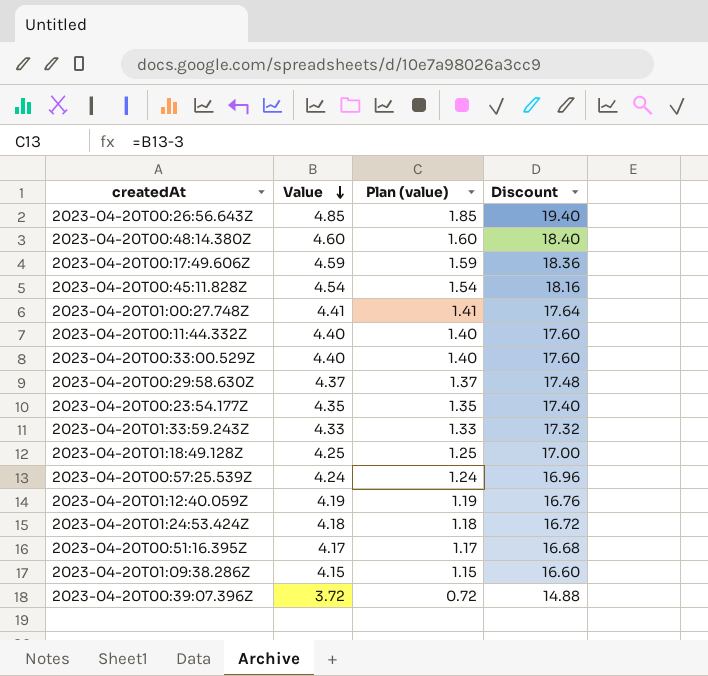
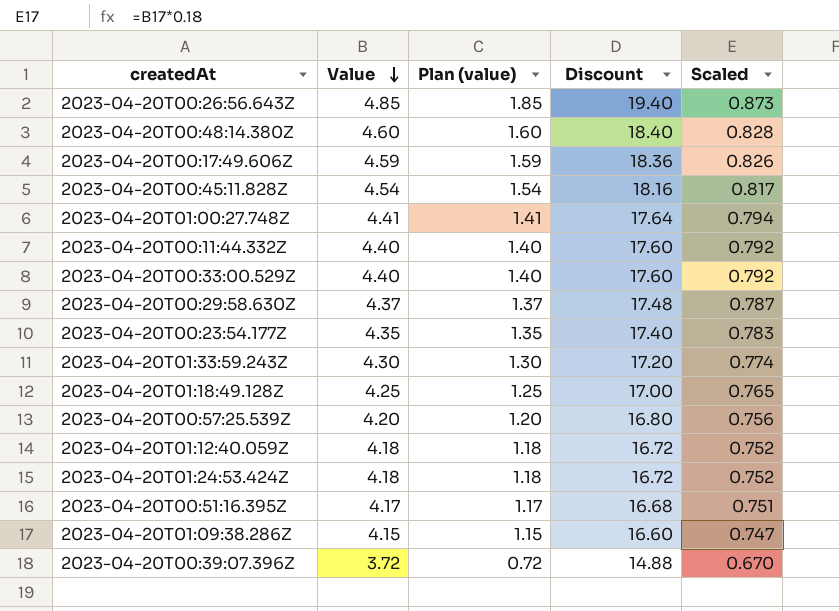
column Scaled | formula: none -> [Value] * 0.18
2023-04-20T01:33:59.243Z | Value: 4.33 -> 4.30
2023-04-20T01:33:59.243Z | Plan (value): 1.33 -> 1.30
2023-04-20T01:33:59.243Z | Discount: 17.32 -> 17.20
2023-04-20T00:57:25.539Z | Value: 4.24 -> 4.20
2023-04-20T00:57:25.539Z | Plan (value): 1.24 -> 1.20
2023-04-20T00:57:25.539Z | Discount: 16.96 -> 16.80
2023-04-20T01:12:40.059Z | Value: 4.19 -> 4.18
2023-04-20T01:12:40.059Z | Plan (value): 1.19 -> 1.18
2023-04-20T01:12:40.059Z | Discount: 16.76 -> 16.72

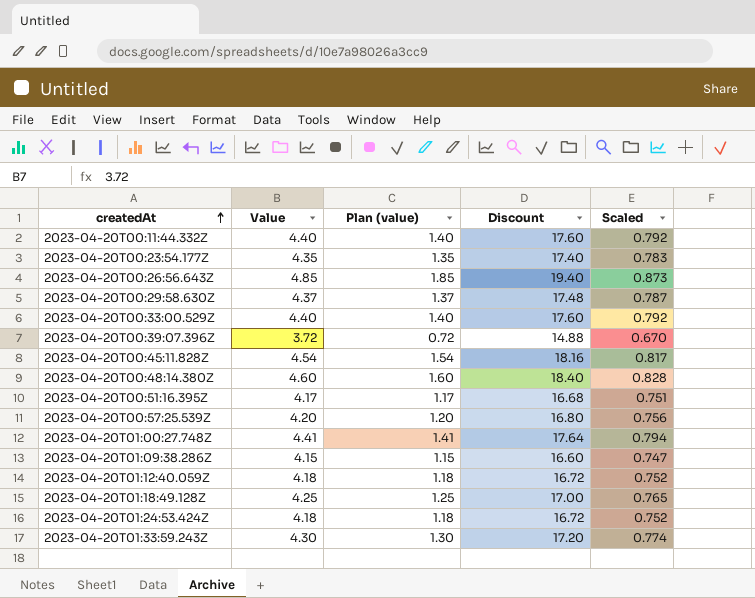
row order: Value descending -> createdAt ascending
row 2023-04-20T00:17:49.606Z: 4.59 | 1.59 | 18.36 | 0.826 -> none

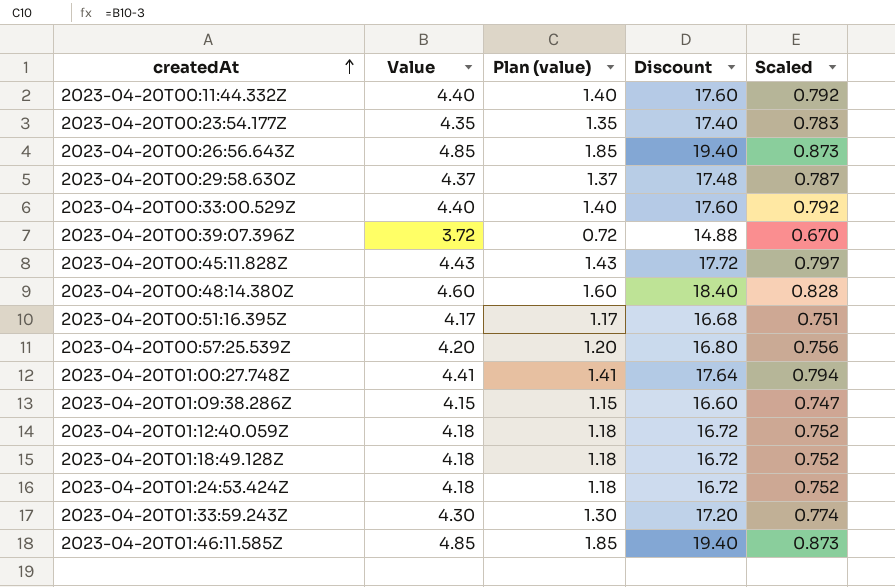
2023-04-20T00:45:11.828Z | Value: 4.54 -> 4.43
2023-04-20T00:45:11.828Z | Plan (value): 1.54 -> 1.43
2023-04-20T00:45:11.828Z | Discount: 18.16 -> 17.72
2023-04-20T00:45:11.828Z | Scaled: 0.817 -> 0.797
2023-04-20T01:18:49.128Z | Value: 4.25 -> 4.18
2023-04-20T01:18:49.128Z | Plan (value): 1.25 -> 1.18
2023-04-20T01:18:49.128Z | Discount: 17.00 -> 16.72
2023-04-20T01:18:49.128Z | Scaled: 0.765 -> 0.752
row 2023-04-20T01:46:11.585Z: none -> 4.85 | 1.85 | 19.40 | 0.873

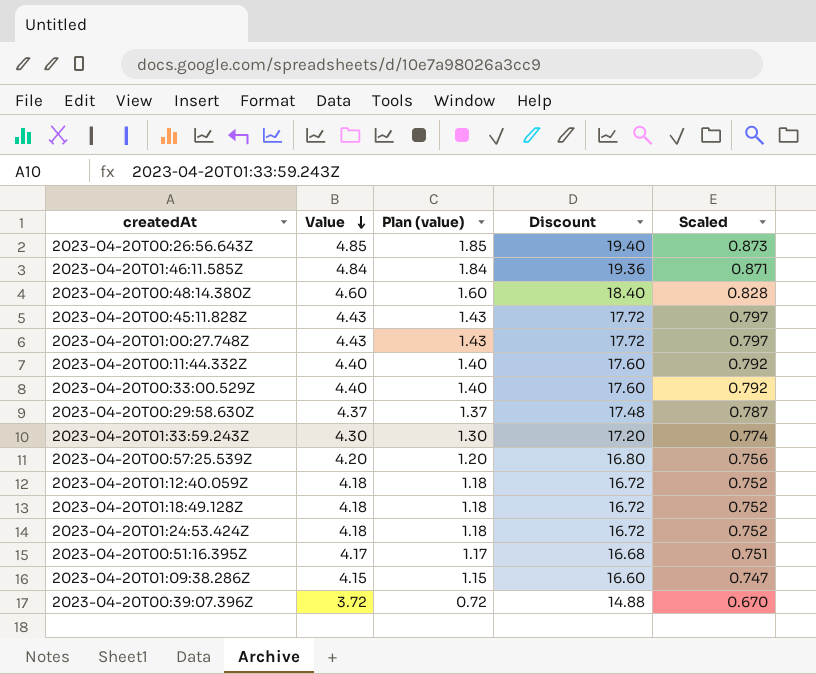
row order: createdAt ascending -> Value descending
row 2023-04-20T00:23:54.177Z: 4.35 | 1.35 | 17.40 | 0.783 -> none
2023-04-20T01:46:11.585Z | Value: 4.85 -> 4.84
2023-04-20T01:46:11.585Z | Plan (value): 1.85 -> 1.84
2023-04-20T01:46:11.585Z | Discount: 19.40 -> 19.36
2023-04-20T01:46:11.585Z | Scaled: 0.873 -> 0.871
2023-04-20T01:00:27.748Z | Value: 4.41 -> 4.43
2023-04-20T01:00:27.748Z | Plan (value): 1.41 -> 1.43
2023-04-20T01:00:27.748Z | Discount: 17.64 -> 17.72
2023-04-20T01:00:27.748Z | Scaled: 0.794 -> 0.797

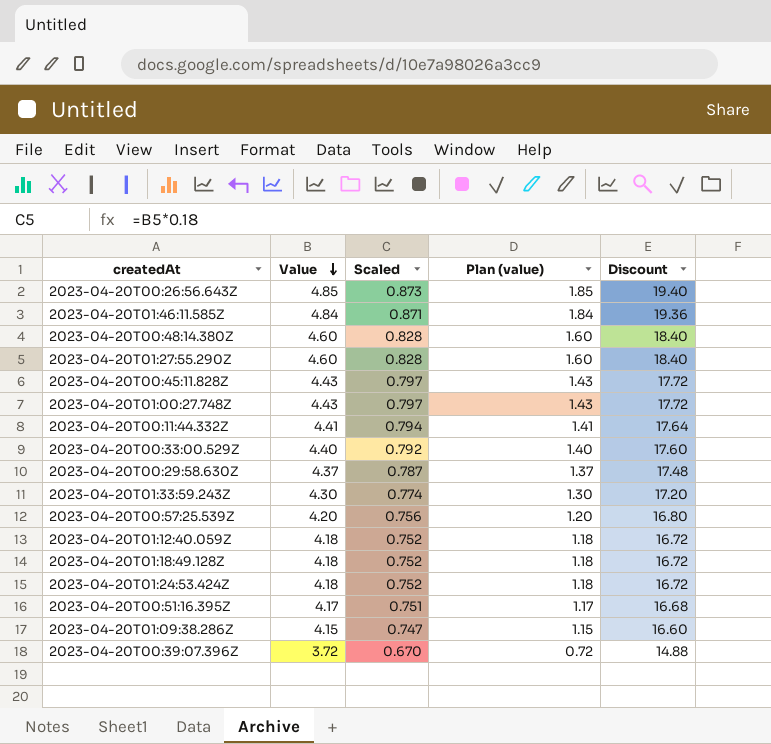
column Scaled | position: 5 -> 3
row 2023-04-20T01:27:55.290Z: none -> 4.60 | 0.828 | 1.60 | 18.40
2023-04-20T00:11:44.332Z | Value: 4.40 -> 4.41
2023-04-20T00:11:44.332Z | Scaled: 0.792 -> 0.794
2023-04-20T00:11:44.332Z | Plan (value): 1.40 -> 1.41
2023-04-20T00:11:44.332Z | Discount: 17.60 -> 17.64

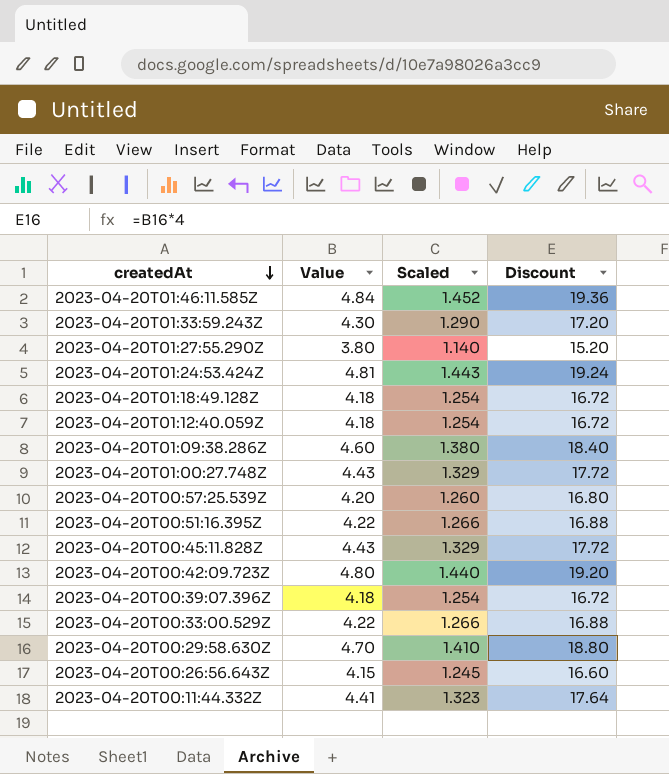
row order: Value descending -> createdAt descending
column Plan (value) | formula: [Value] - 3 -> none
column Scaled | formula: [Value] * 0.18 -> [Value] * 0.3
row 2023-04-20T00:48:14.380Z: 4.60 | 0.828 | 1.60 | 18.40 -> none
2023-04-20T01:27:55.290Z | Value: 4.60 -> 3.80
2023-04-20T01:27:55.290Z | Discount: 18.40 -> 15.20
2023-04-20T01:24:53.424Z | Value: 4.18 -> 4.81
2023-04-20T01:24:53.424Z | Discount: 16.72 -> 19.24
2023-04-20T01:09:38.286Z | Value: 4.15 -> 4.60
2023-04-20T01:09:38.286Z | Discount: 16.60 -> 18.40
2023-04-20T00:51:16.395Z | Value: 4.17 -> 4.22
2023-04-20T00:51:16.395Z | Discount: 16.68 -> 16.88
row 2023-04-20T00:42:09.723Z: none -> 4.80 | 1.440 | 19.20
2023-04-20T00:39:07.396Z | Value: 3.72 -> 4.18
2023-04-20T00:39:07.396Z | Discount: 14.88 -> 16.72
2023-04-20T00:33:00.529Z | Value: 4.40 -> 4.22
2023-04-20T00:33:00.529Z | Discount: 17.60 -> 16.88
2023-04-20T00:29:58.630Z | Value: 4.37 -> 4.70
2023-04-20T00:29:58.630Z | Discount: 17.48 -> 18.80
2023-04-20T00:26:56.643Z | Value: 4.85 -> 4.15
2023-04-20T00:26:56.643Z | Discount: 19.40 -> 16.60

